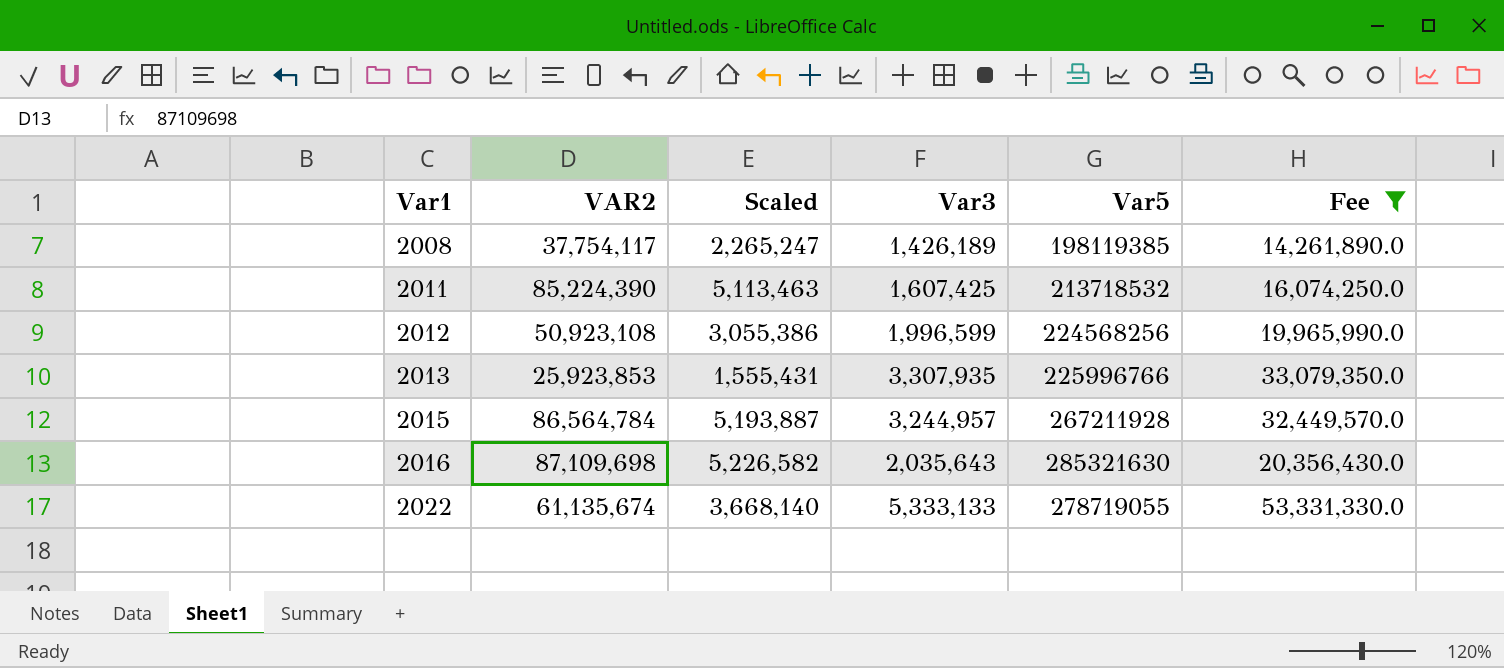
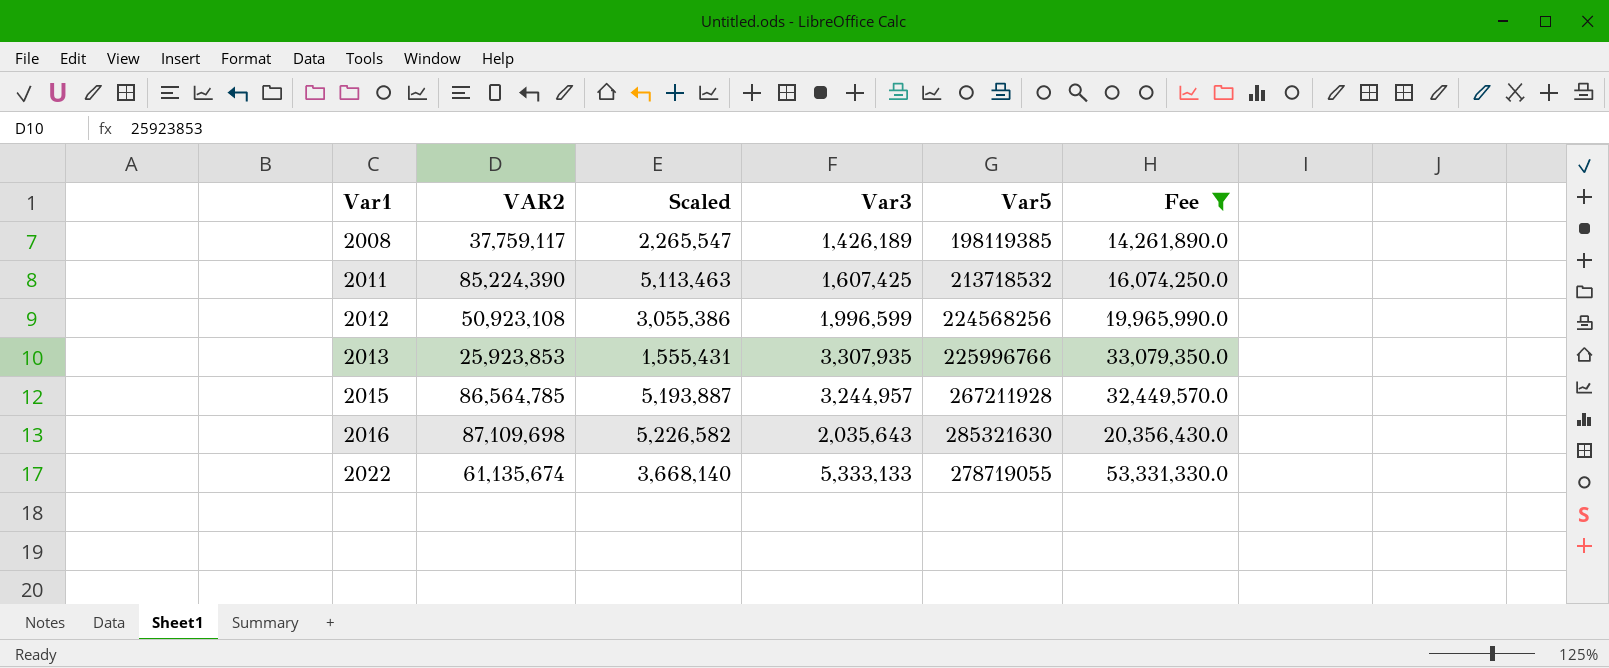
2008 | VAR2: 37,754,117 -> 37,759,117
2008 | Scaled: 2,265,247 -> 2,265,547
2015 | VAR2: 86,564,784 -> 86,564,785

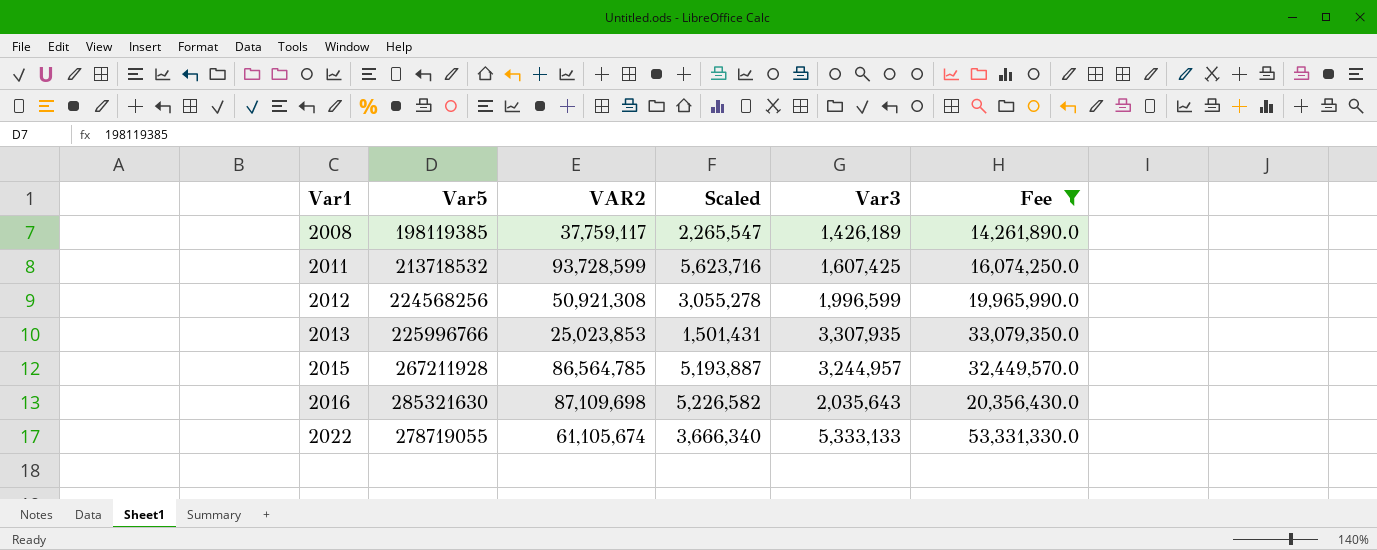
column Var5 | position: 5 -> 2
2011 | VAR2: 85,224,390 -> 93,728,599
2011 | Scaled: 5,113,463 -> 5,623,716
2012 | VAR2: 50,923,108 -> 50,921,308
2012 | Scaled: 3,055,386 -> 3,055,278
2013 | VAR2: 25,923,853 -> 25,023,853
2013 | Scaled: 1,555,431 -> 1,501,431
2022 | VAR2: 61,135,674 -> 61,105,674
2022 | Scaled: 3,668,140 -> 3,666,340

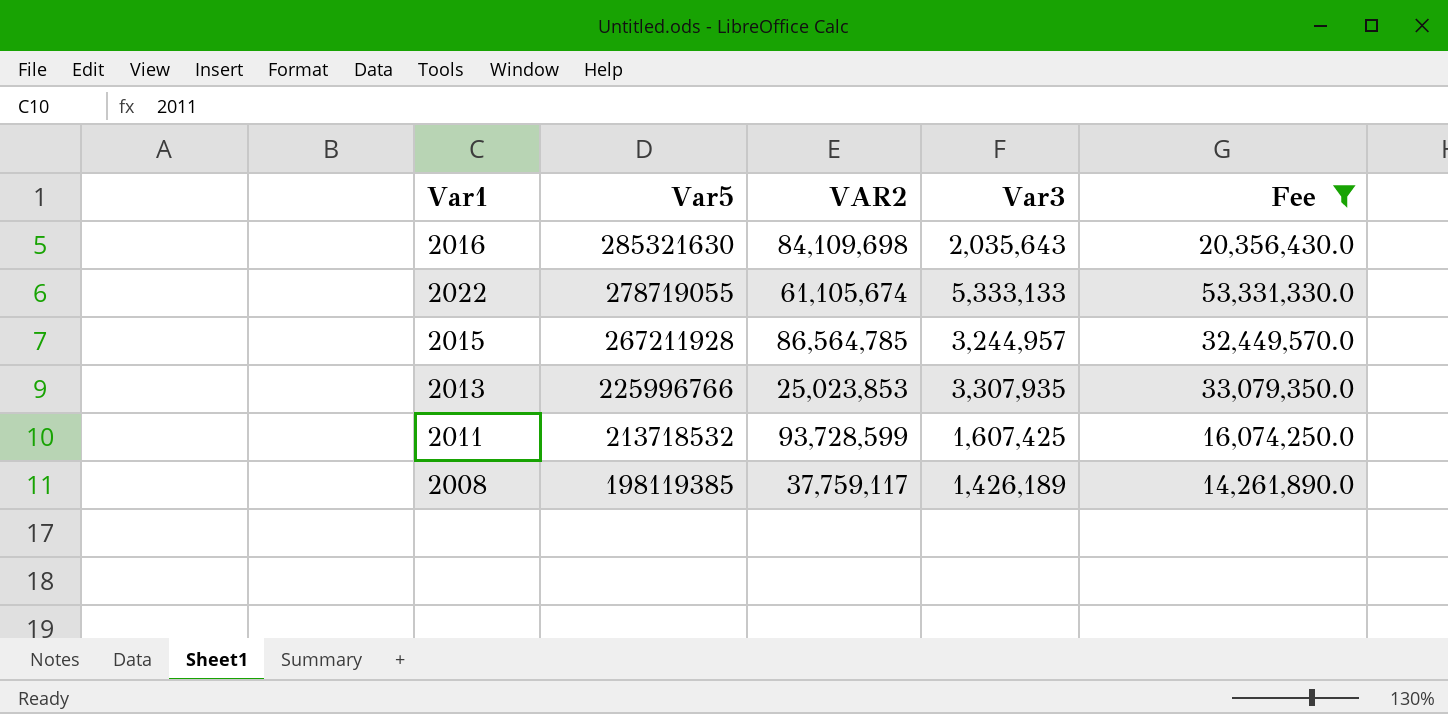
row order: Var1 ascending -> Var5 descending
column Scaled | formula: [VAR2] * 0.06 -> none
row 2012: 224568256 | 50,921,308 | 3,055,278 | 1,996,599 | 19,965,990.0 -> none
2016 | VAR2: 87,109,698 -> 84,109,698

